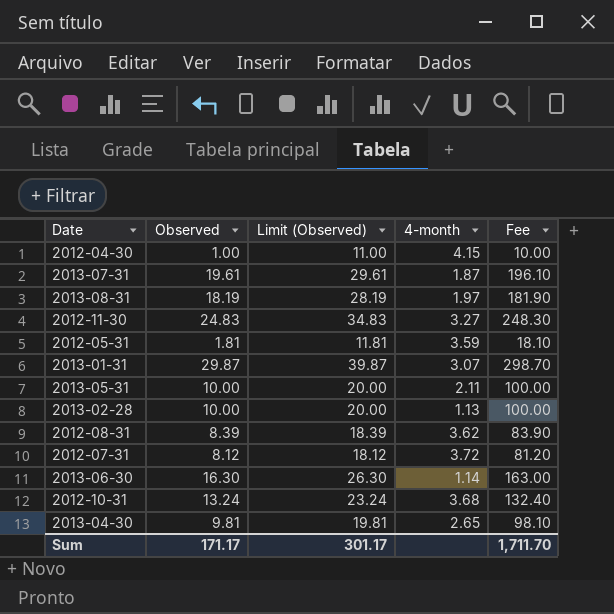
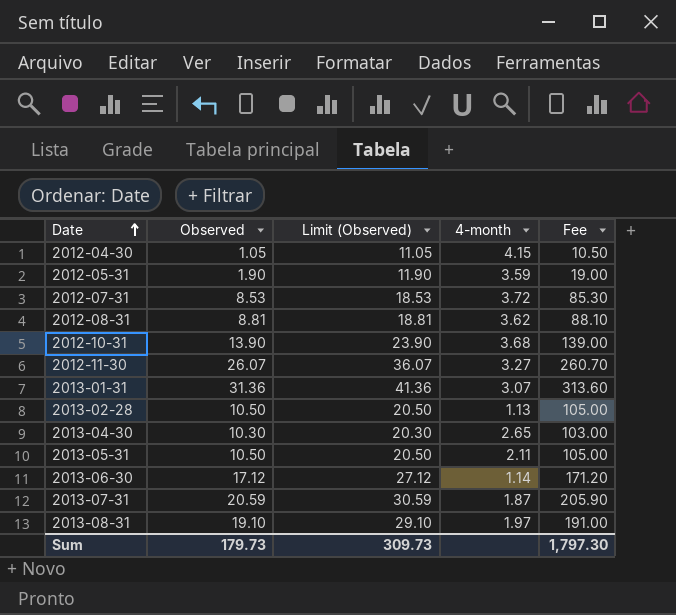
row order: none -> Date ascending
2012-04-30 | Observed: 1.00 -> 1.05
2012-04-30 | Limit (Observed): 11.00 -> 11.05
2012-04-30 | Fee: 10.00 -> 10.50
2012-05-31 | Observed: 1.81 -> 1.90
2012-05-31 | Limit (Observed): 11.81 -> 11.90
2012-05-31 | Fee: 18.10 -> 19.00
2012-07-31 | Observed: 8.12 -> 8.53
2012-07-31 | Limit (Observed): 18.12 -> 18.53
2012-07-31 | Fee: 81.20 -> 85.30
2012-08-31 | Observed: 8.39 -> 8.81
2012-08-31 | Limit (Observed): 18.39 -> 18.81
2012-08-31 | Fee: 83.90 -> 88.10
2012-10-31 | Observed: 13.24 -> 13.90
2012-10-31 | Limit (Observed): 23.24 -> 23.90
2012-10-31 | Fee: 132.40 -> 139.00
2012-11-30 | Observed: 24.83 -> 26.07
2012-11-30 | Limit (Observed): 34.83 -> 36.07
2012-11-30 | Fee: 248.30 -> 260.70
2013-01-31 | Observed: 29.87 -> 31.36
2013-01-31 | Limit (Observed): 39.87 -> 41.36
2013-01-31 | Fee: 298.70 -> 313.60
2013-02-28 | Observed: 10.00 -> 10.50
2013-02-28 | Limit (Observed): 20.00 -> 20.50
2013-02-28 | Fee: 100.00 -> 105.00
2013-04-30 | Observed: 9.81 -> 10.30
2013-04-30 | Limit (Observed): 19.81 -> 20.30
2013-04-30 | Fee: 98.10 -> 103.00
2013-05-31 | Observed: 10.00 -> 10.50
2013-05-31 | Limit (Observed): 20.00 -> 20.50
2013-05-31 | Fee: 100.00 -> 105.00
2013-06-30 | Observed: 16.30 -> 17.12
2013-06-30 | Limit (Observed): 26.30 -> 27.12
2013-06-30 | Fee: 163.00 -> 171.20
2013-07-31 | Observed: 19.61 -> 20.59
2013-07-31 | Limit (Observed): 29.61 -> 30.59
2013-07-31 | Fee: 196.10 -> 205.90
2013-08-31 | Observed: 18.19 -> 19.10
2013-08-31 | Limit (Observed): 28.19 -> 29.10
2013-08-31 | Fee: 181.90 -> 191.00
Sum | Observed: 171.17 -> 179.73
Sum | Limit (Observed): 301.17 -> 309.73
Sum | Fee: 1,711.70 -> 1,797.30

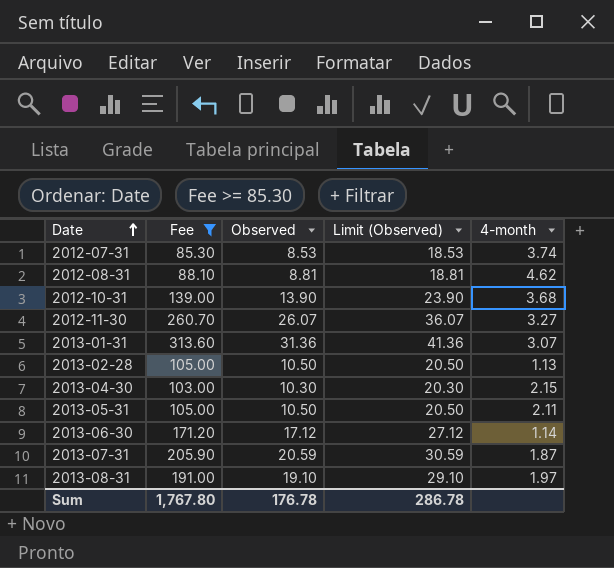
filter: none -> Fee >= 85.30
column Fee | position: 5 -> 2
2012-07-31 | 4-month: 3.72 -> 3.74
2012-08-31 | 4-month: 3.62 -> 4.62
2013-04-30 | 4-month: 2.65 -> 2.15
Sum | Fee: 1,797.30 -> 1,767.80
Sum | Observed: 179.73 -> 176.78
Sum | Limit (Observed): 309.73 -> 286.78

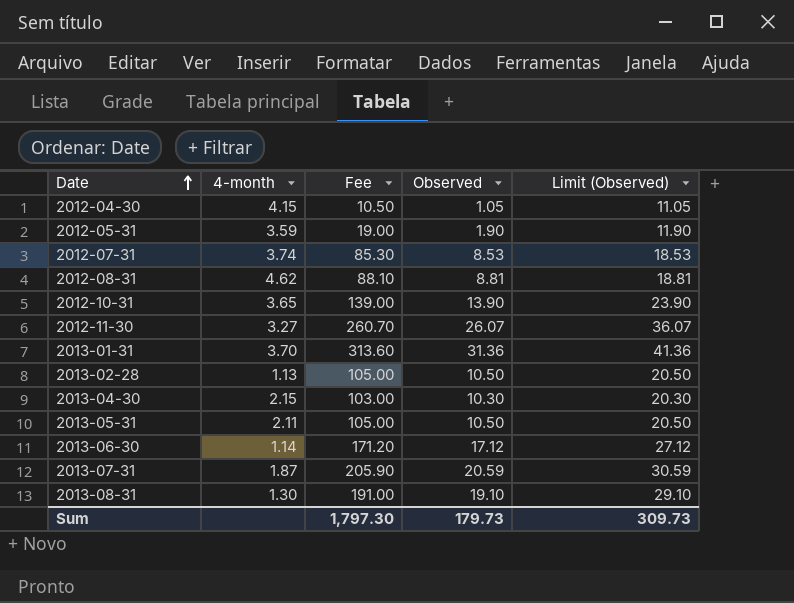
filter: Fee >= 85.30 -> none
column 4-month | position: 5 -> 2
2012-10-31 | 4-month: 3.68 -> 3.65
2013-01-31 | 4-month: 3.07 -> 3.70
2013-08-31 | 4-month: 1.97 -> 1.30
Sum | Fee: 1,767.80 -> 1,797.30
Sum | Observed: 176.78 -> 179.73
Sum | Limit (Observed): 286.78 -> 309.73

